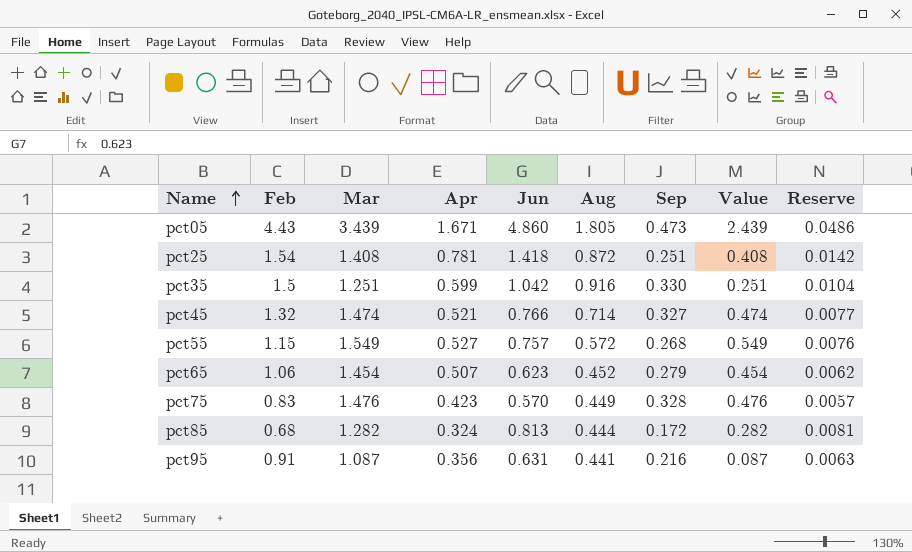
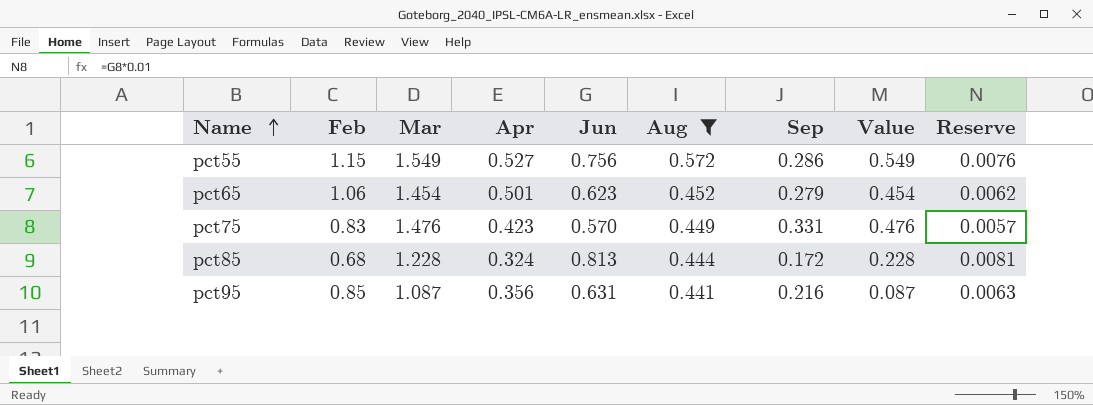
filter: none -> Aug <= 0.572
pct55 | Jun: 0.757 -> 0.756
pct55 | Sep: 0.268 -> 0.286
pct65 | Apr: 0.507 -> 0.501
pct75 | Sep: 0.328 -> 0.331
pct85 | Mar: 1.282 -> 1.228
pct85 | Value: 0.282 -> 0.228
pct95 | Feb: 0.91 -> 0.85

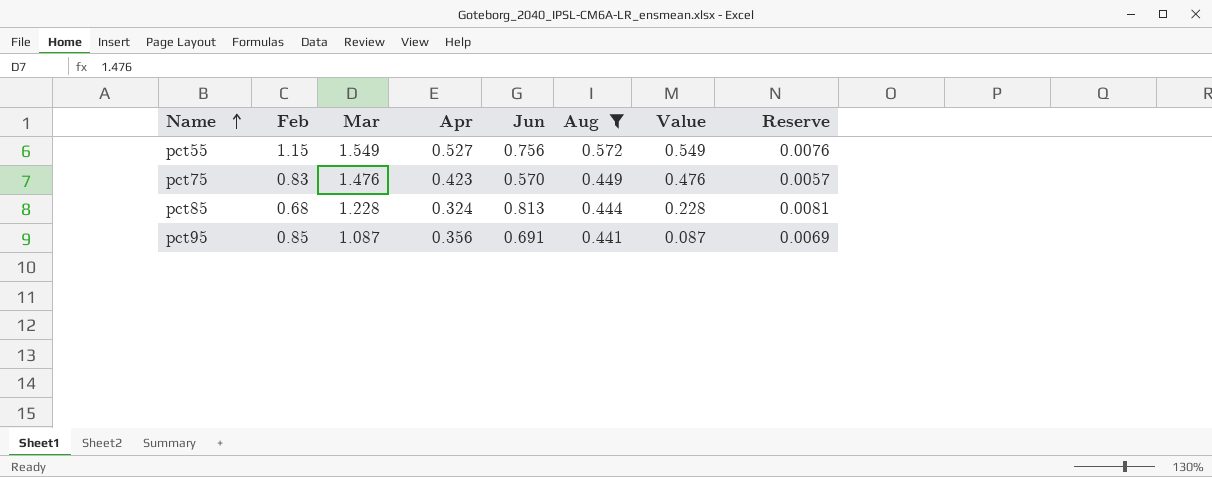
column Sep | position: 7 -> none
row pct65: 1.06 | 1.454 | 0.501 | 0.623 | 0.452 | 0.279 | 0.454 | 0.0062 -> none
pct95 | Jun: 0.631 -> 0.691
pct95 | Reserve: 0.0063 -> 0.0069

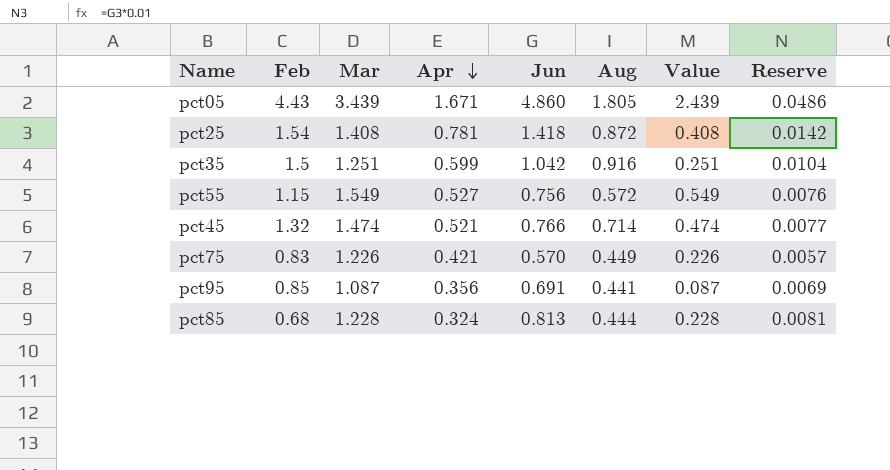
filter: Aug <= 0.572 -> none
row order: Name ascending -> Apr descending
pct75 | Mar: 1.476 -> 1.226
pct75 | Apr: 0.423 -> 0.421
pct75 | Value: 0.476 -> 0.226

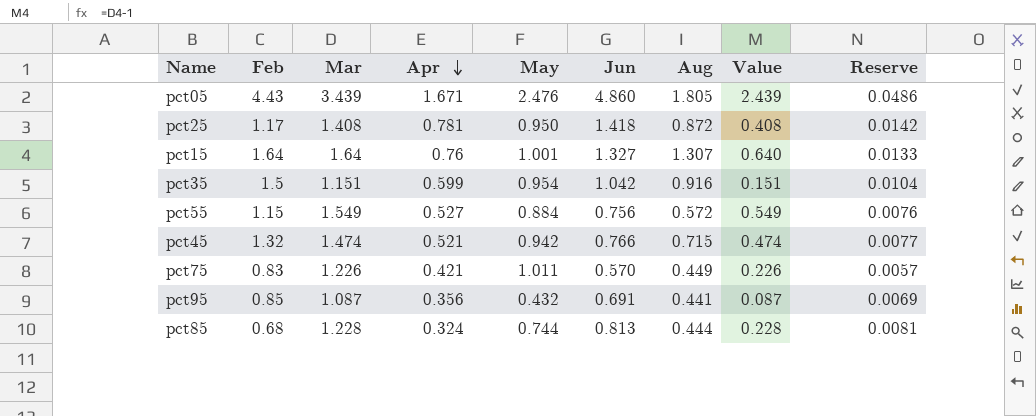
column May | position: none -> 5
pct25 | Feb: 1.54 -> 1.17
row pct15: none -> 1.64 | 1.64 | 0.76 | 1.001 | 1.327 | 1.307 | 0.640 | 0.0133
pct35 | Mar: 1.251 -> 1.151
pct35 | Value: 0.251 -> 0.151
pct45 | Aug: 0.714 -> 0.715

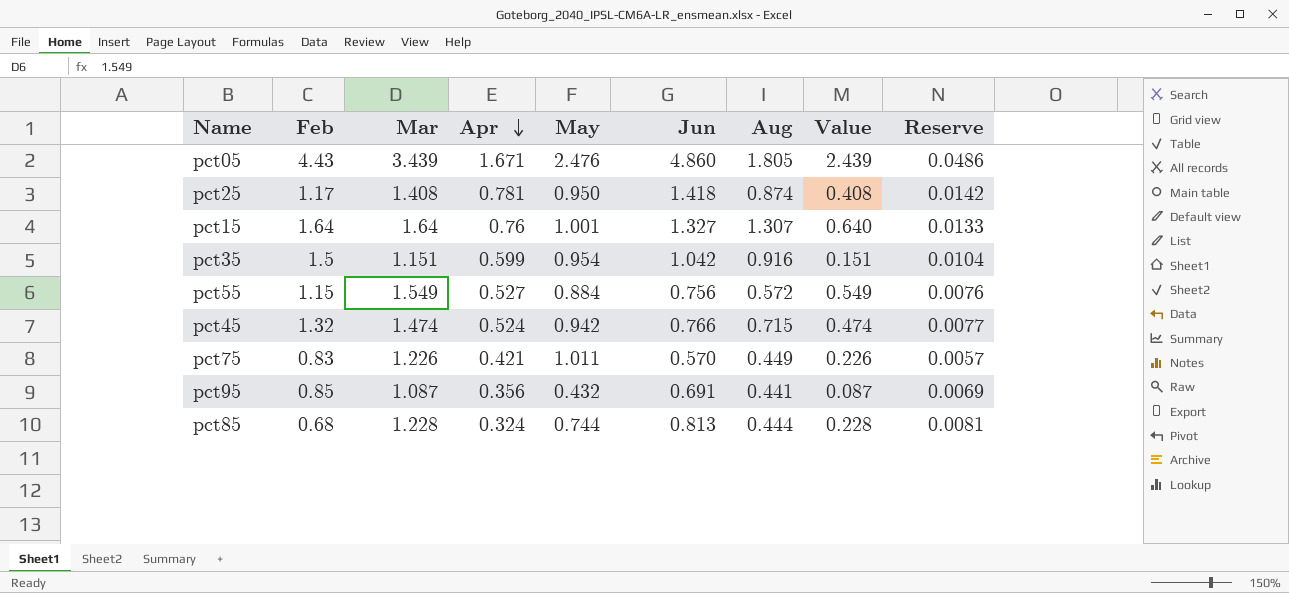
pct25 | Aug: 0.872 -> 0.874
pct45 | Apr: 0.521 -> 0.524

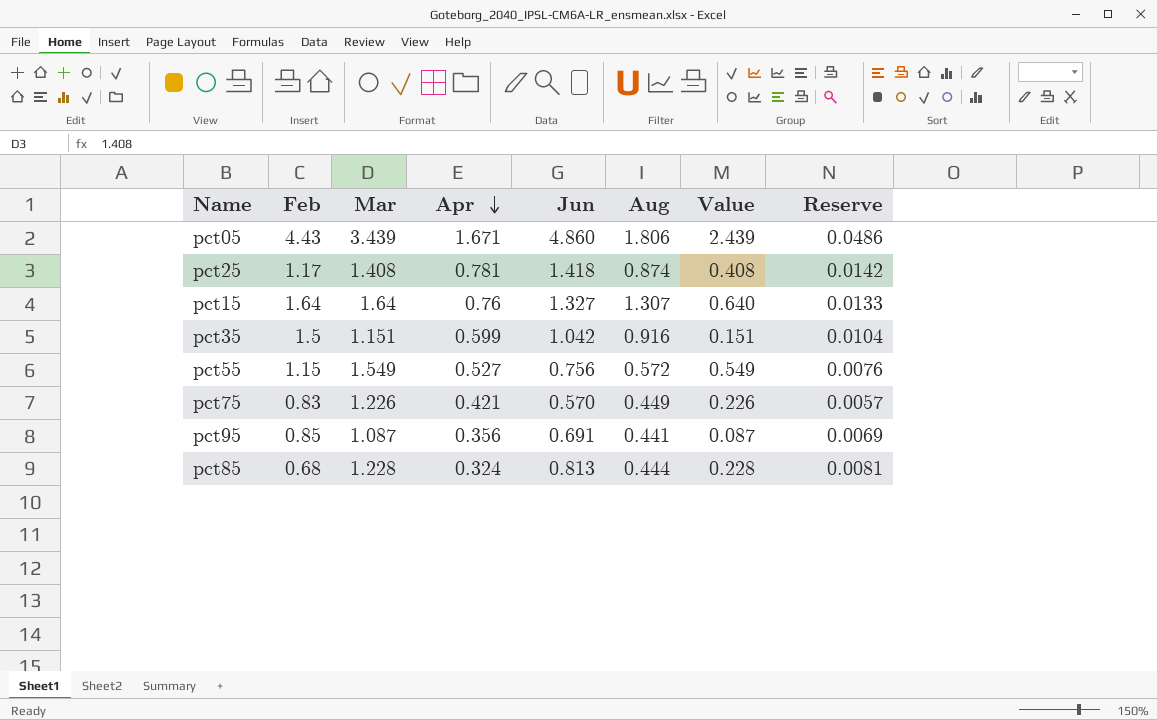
column May | position: 5 -> none
row pct45: 1.32 | 1.474 | 0.524 | 0.942 | 0.766 | 0.715 | 0.474 | 0.0077 -> none
pct05 | Aug: 1.805 -> 1.806

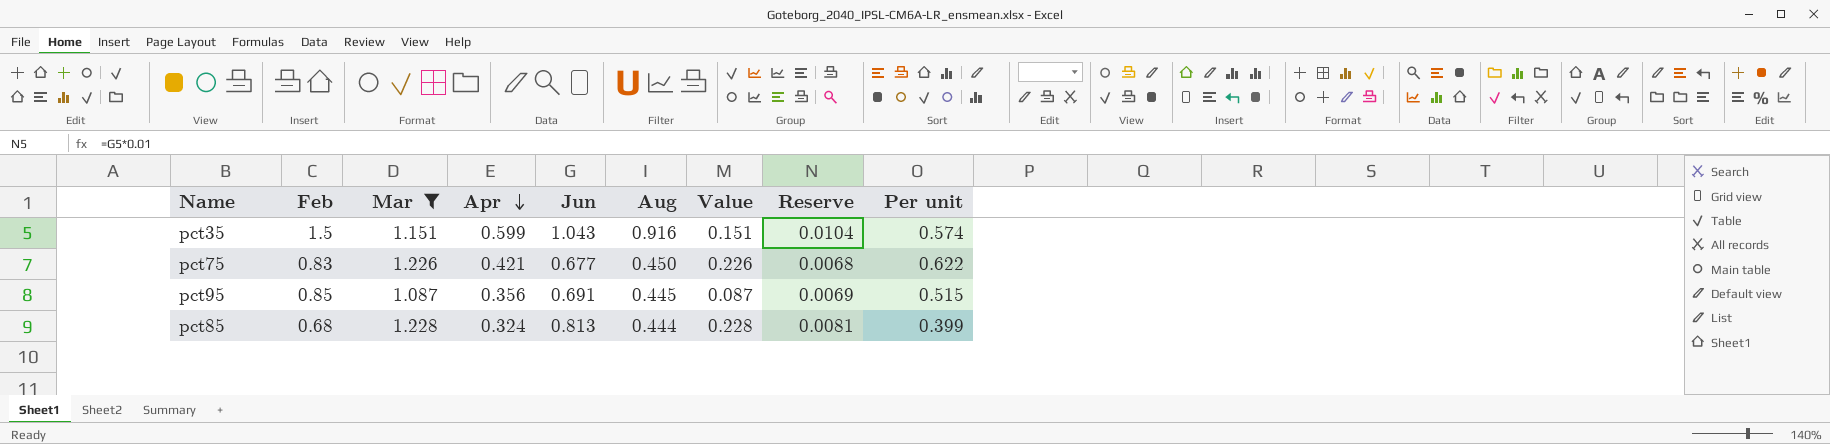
filter: none -> Mar <= 1.228
column Per unit | formula: none -> [Apr] / [Jun]
pct35 | Jun: 1.042 -> 1.043
pct75 | Jun: 0.570 -> 0.677
pct75 | Aug: 0.449 -> 0.450
pct75 | Reserve: 0.0057 -> 0.0068
pct95 | Aug: 0.441 -> 0.445

